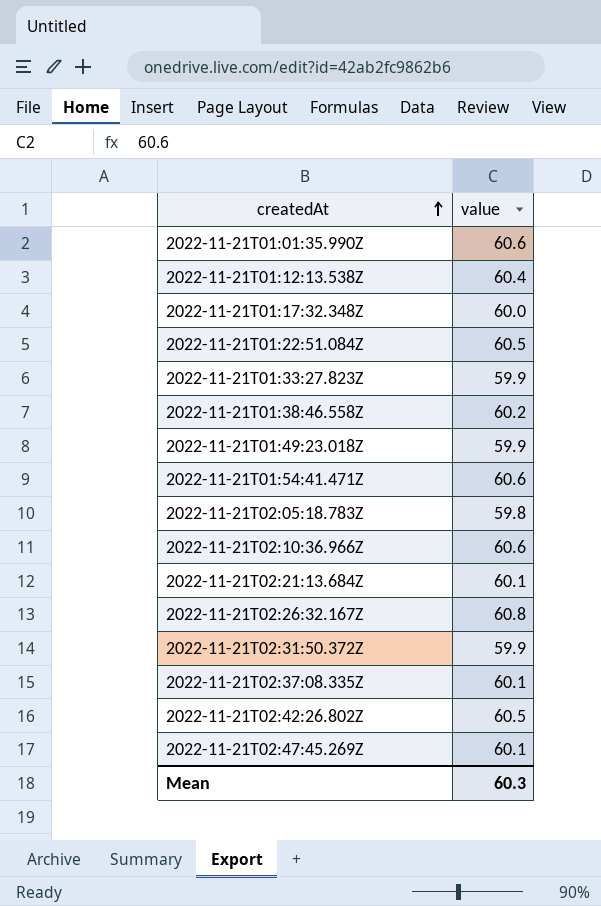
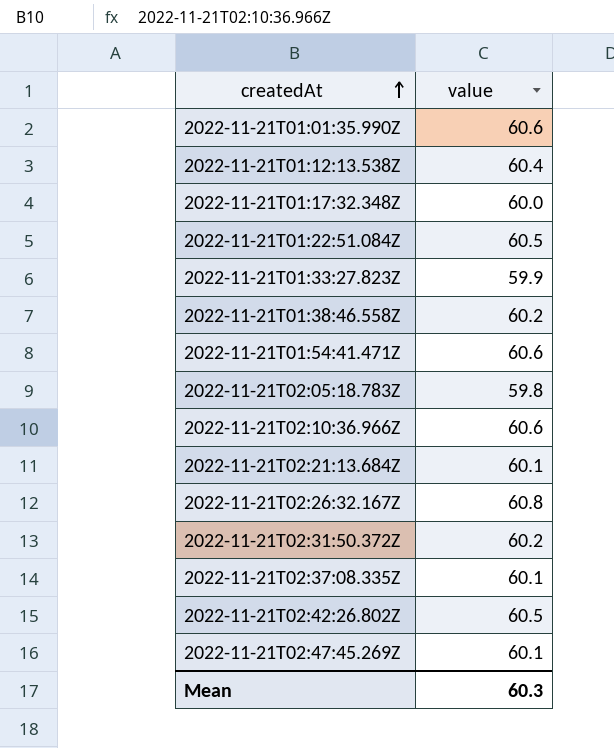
row 2022-11-21T01:49:23.018Z: 59.9 -> none
2022-11-21T02:31:50.372Z | value: 59.9 -> 60.2

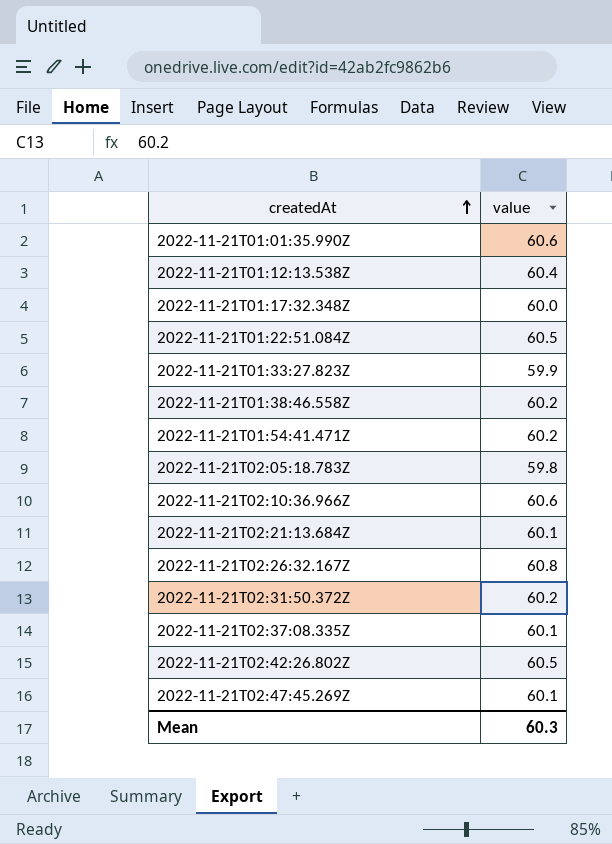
2022-11-21T01:54:41.471Z | value: 60.6 -> 60.2

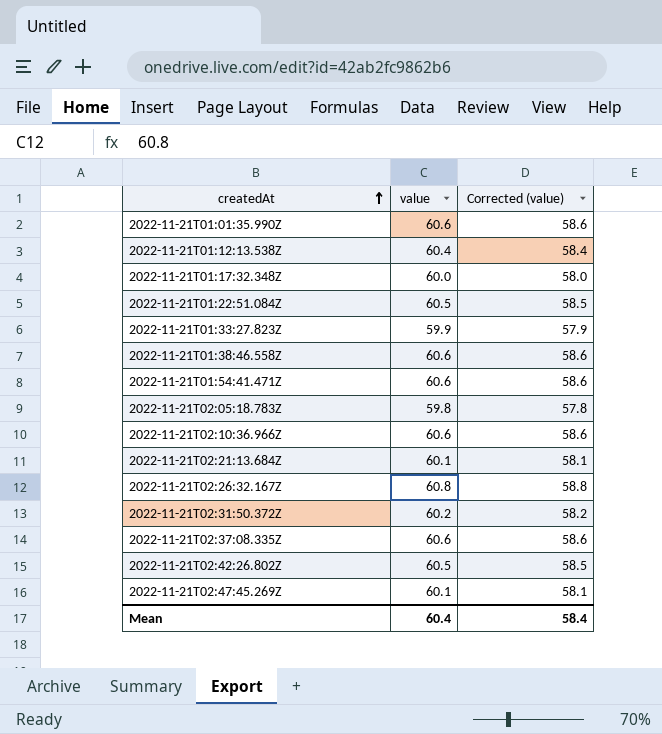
column Corrected (value) | formula: none -> [value] - 2
2022-11-21T01:38:46.558Z | value: 60.2 -> 60.6
2022-11-21T01:54:41.471Z | value: 60.2 -> 60.6
2022-11-21T02:37:08.335Z | value: 60.1 -> 60.6
Mean | value: 60.3 -> 60.4

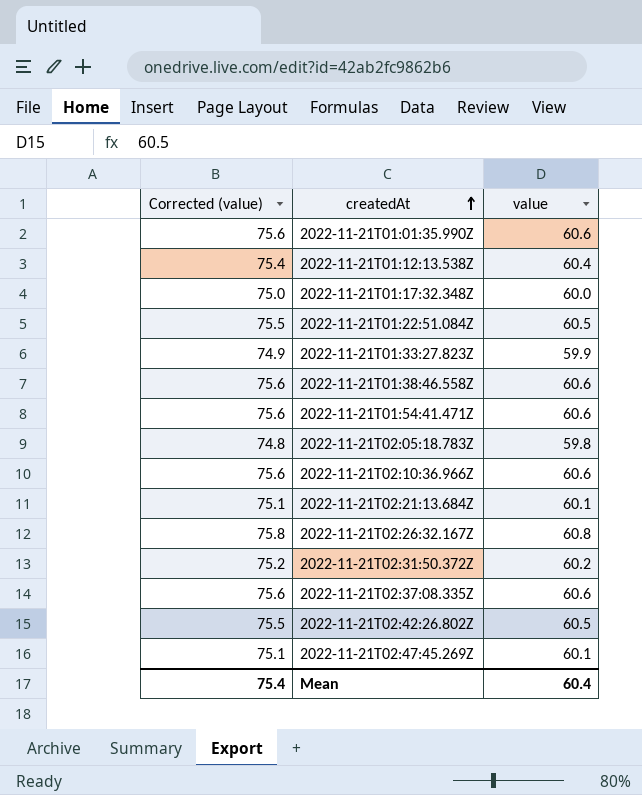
column Corrected (value) | formula: [value] - 2 -> [value] + 15
column Corrected (value) | position: 3 -> 1
Mean | Corrected (value): 58.4 -> 75.4

